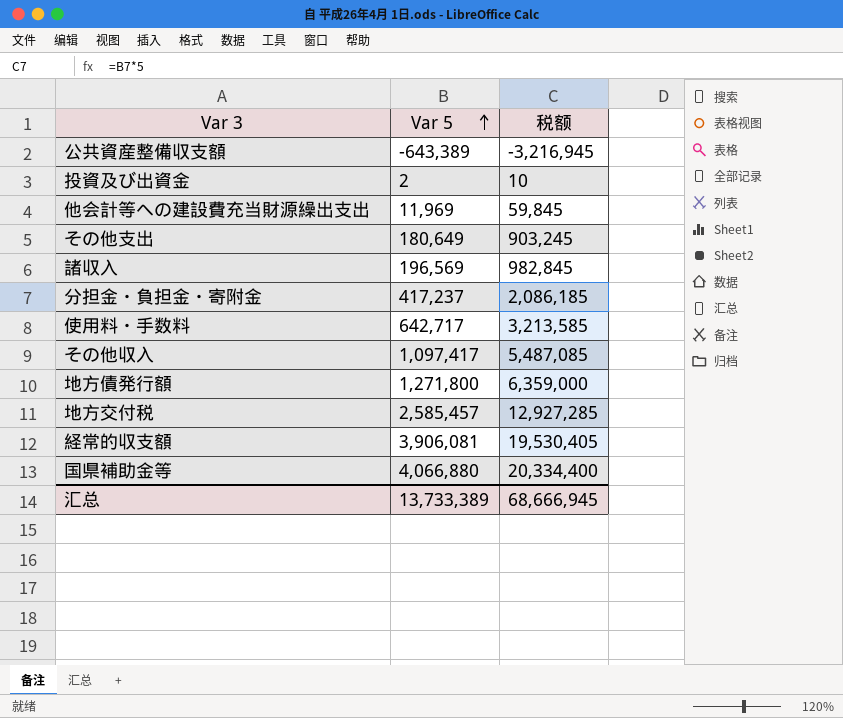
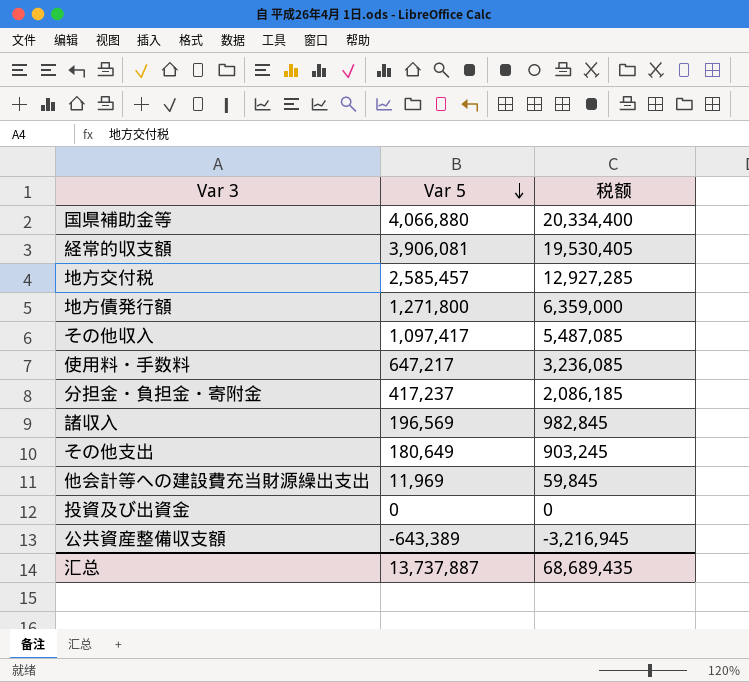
row order: Var 5 ascending -> Var 5 descending
使用料・手数料 | Var 5: 642,717 -> 647,217
使用料・手数料 | 税额: 3,213,585 -> 3,236,085
投資及び出資金 | Var 5: 2 -> 0
投資及び出資金 | 税额: 10 -> 0
汇总 | Var 5: 13,733,389 -> 13,737,887
汇总 | 税额: 68,666,945 -> 68,689,435

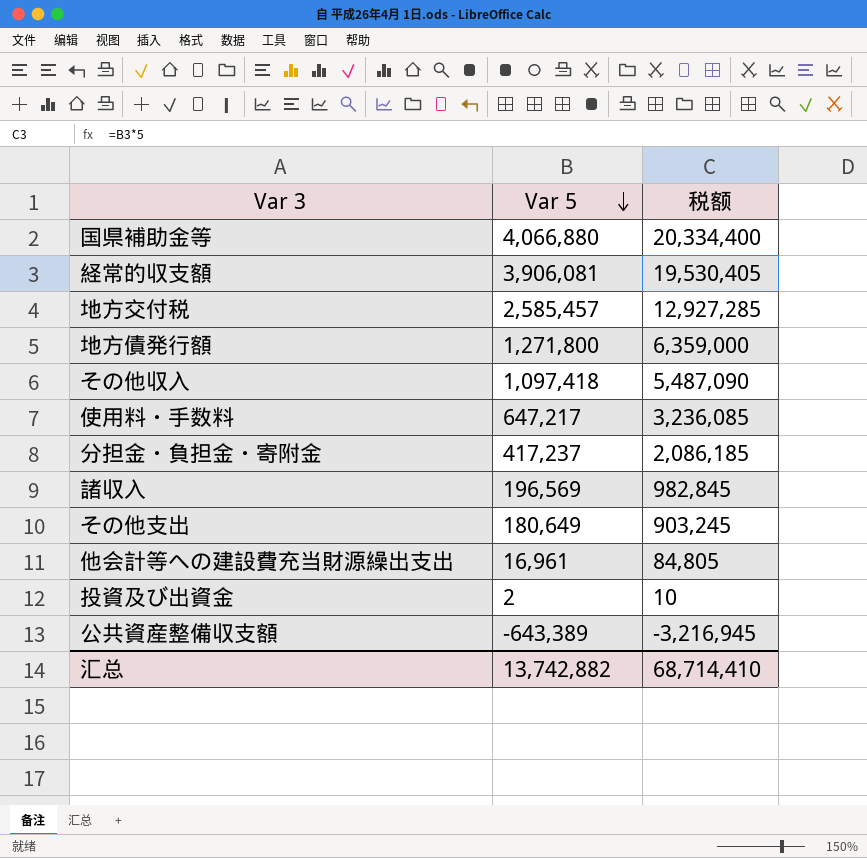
その他収入 | Var 5: 1,097,417 -> 1,097,418
その他収入 | 税额: 5,487,085 -> 5,487,090
他会計等への建設費充当財源繰出支出 | Var 5: 11,969 -> 16,961
他会計等への建設費充当財源繰出支出 | 税额: 59,845 -> 84,805
投資及び出資金 | Var 5: 0 -> 2
投資及び出資金 | 税额: 0 -> 10
汇总 | Var 5: 13,737,887 -> 13,742,882
汇总 | 税额: 68,689,435 -> 68,714,410

